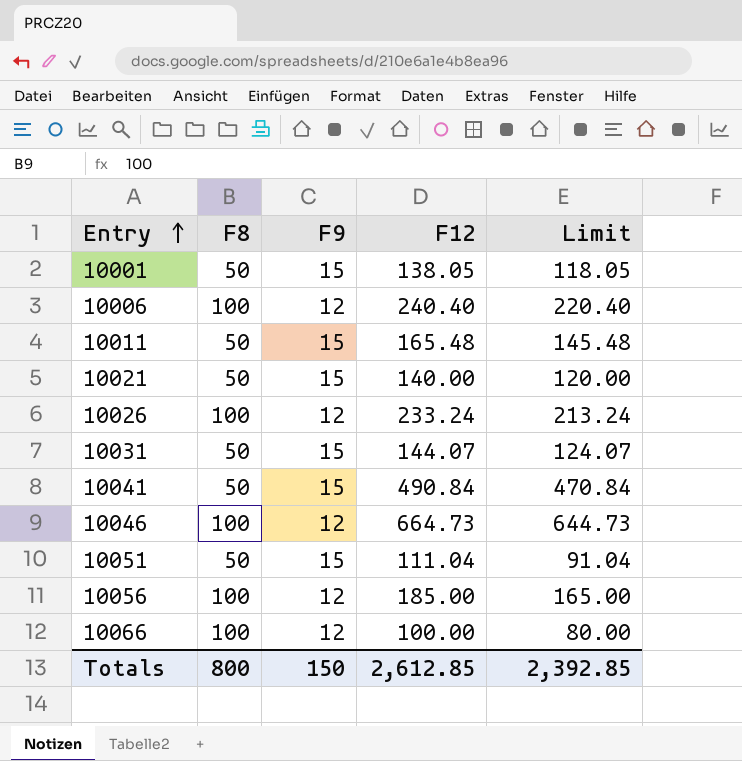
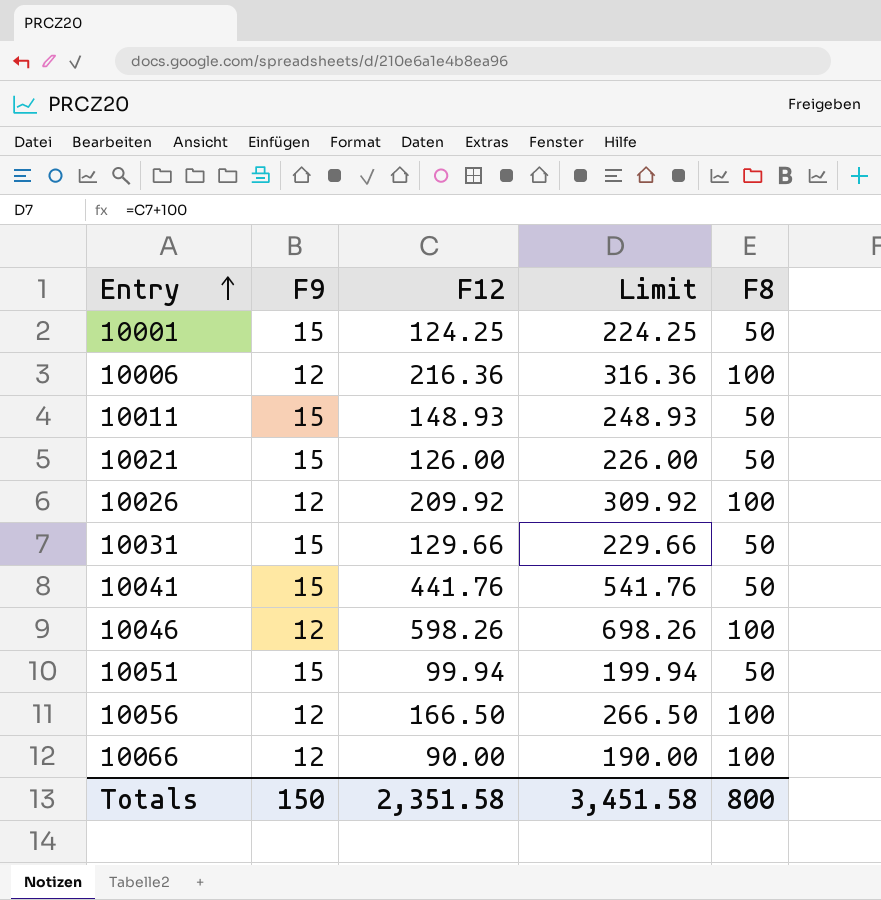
column Limit | formula: [F12] - 20 -> [F12] + 100
column F8 | position: 2 -> 5
10001 | F12: 138.05 -> 124.25
10006 | F12: 240.40 -> 216.36
10011 | F12: 165.48 -> 148.93
10021 | F12: 140.00 -> 126.00
10026 | F12: 233.24 -> 209.92
10031 | F12: 144.07 -> 129.66
10041 | F12: 490.84 -> 441.76
10046 | F12: 664.73 -> 598.26
10051 | F12: 111.04 -> 99.94
10056 | F12: 185.00 -> 166.50
10066 | F12: 100.00 -> 90.00
Totals | F12: 2,612.85 -> 2,351.58
Totals | Limit: 2,392.85 -> 3,451.58

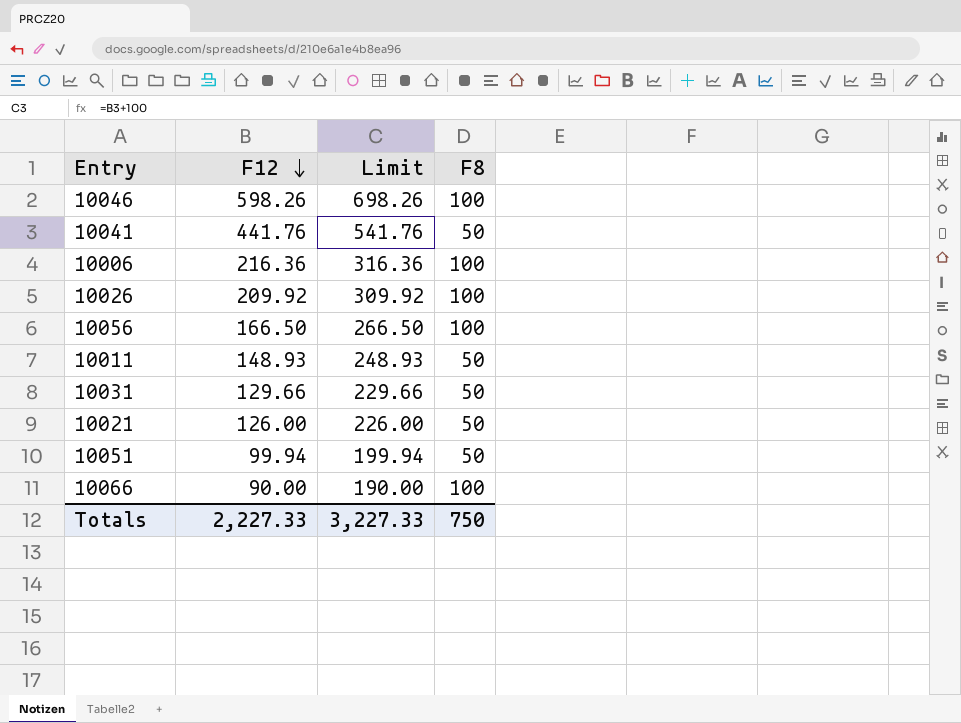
row order: Entry ascending -> F12 descending
column F9 | position: 2 -> none
row 10001: 15 | 124.25 | 224.25 | 50 -> none
Totals | F12: 2,351.58 -> 2,227.33
Totals | Limit: 3,451.58 -> 3,227.33
Totals | F8: 800 -> 750

